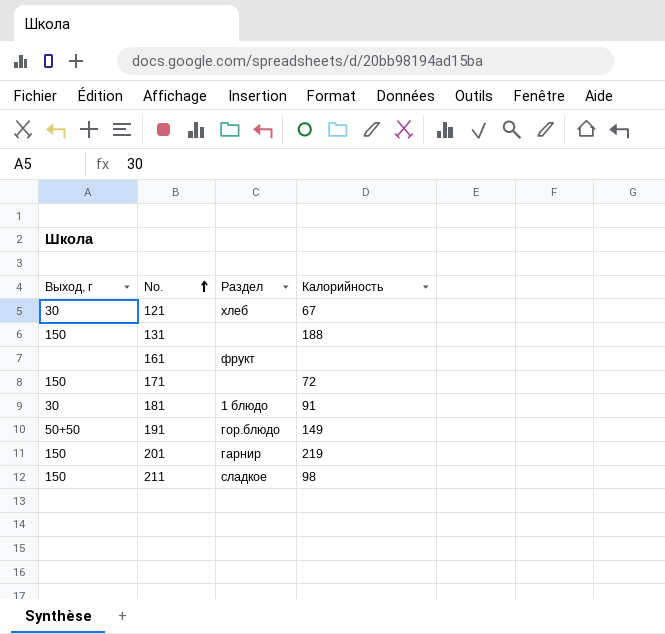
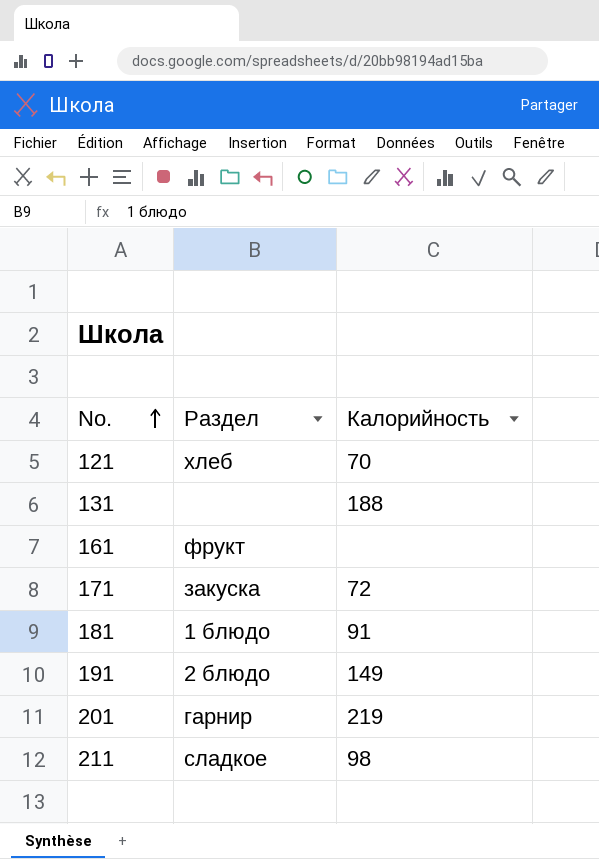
column Выход, г | position: 1 -> none
121 | Калорийность: 67 -> 70
171 | Раздел: none -> закуска
191 | Раздел: гор.блюдо -> 2 блюдо

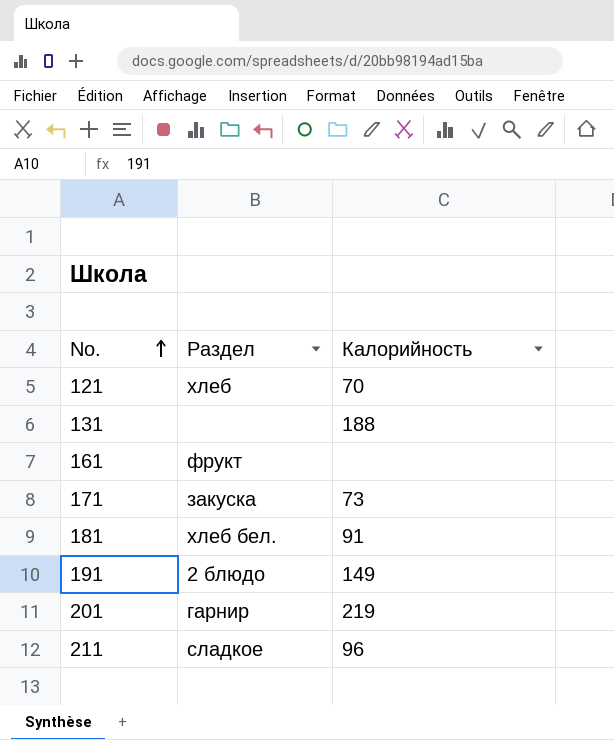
171 | Калорийность: 72 -> 73
181 | Раздел: 1 блюдо -> хлеб бел.
211 | Калорийность: 98 -> 96

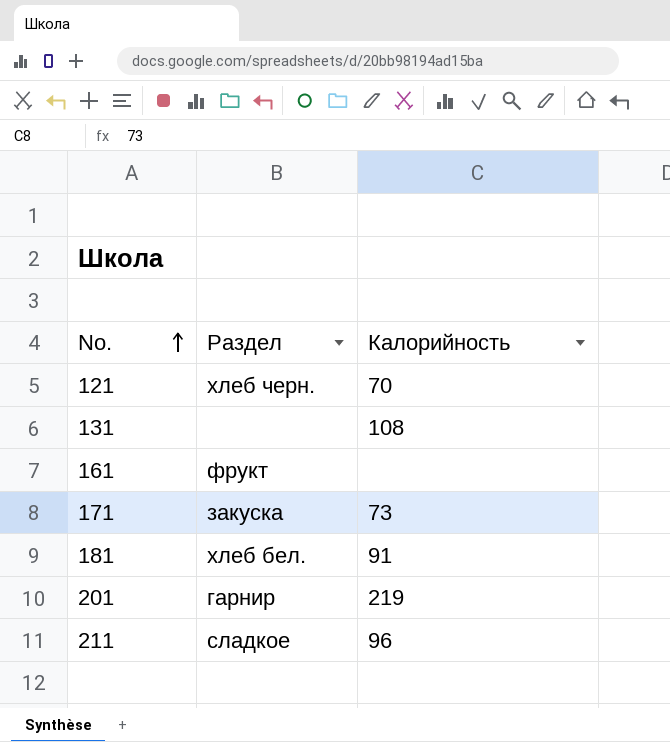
row 191: 2 блюдо | 149 -> none
121 | Раздел: хлеб -> хлеб черн.
131 | Калорийность: 188 -> 108

